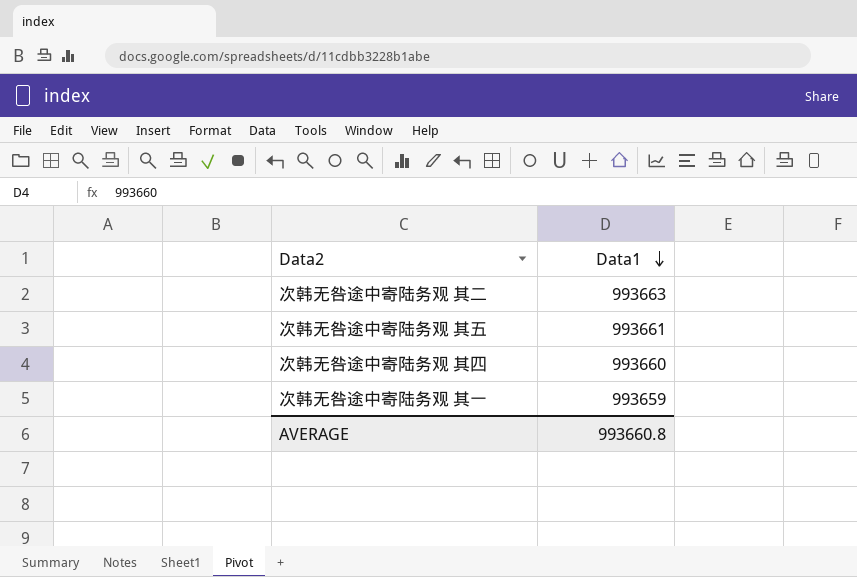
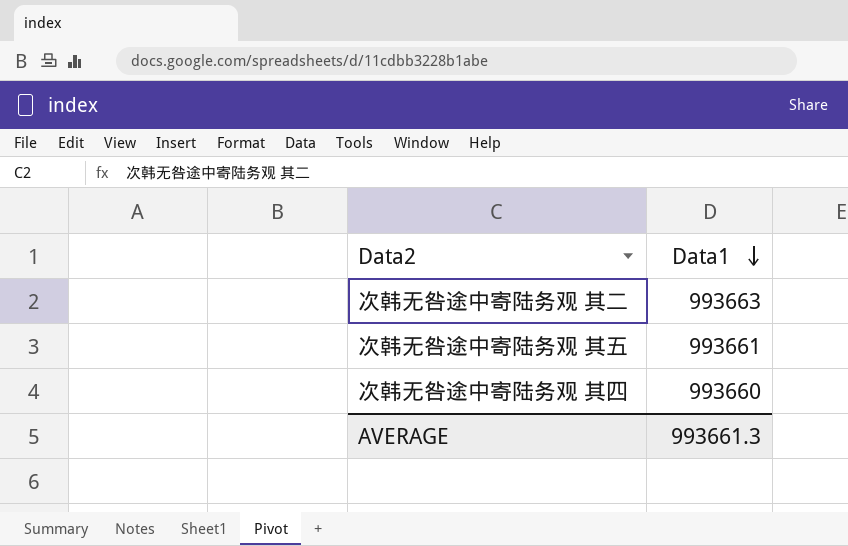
row 次韩无咎途中寄陆务观 其一: 993659 -> none
AVERAGE | Data1: 993660.8 -> 993661.3

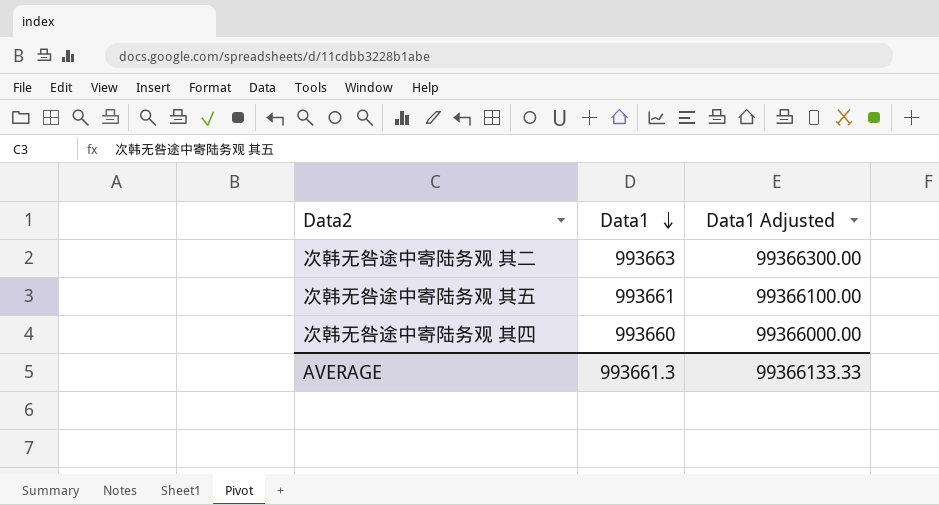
column Data1 Adjusted | formula: none -> [Data1] * 100

